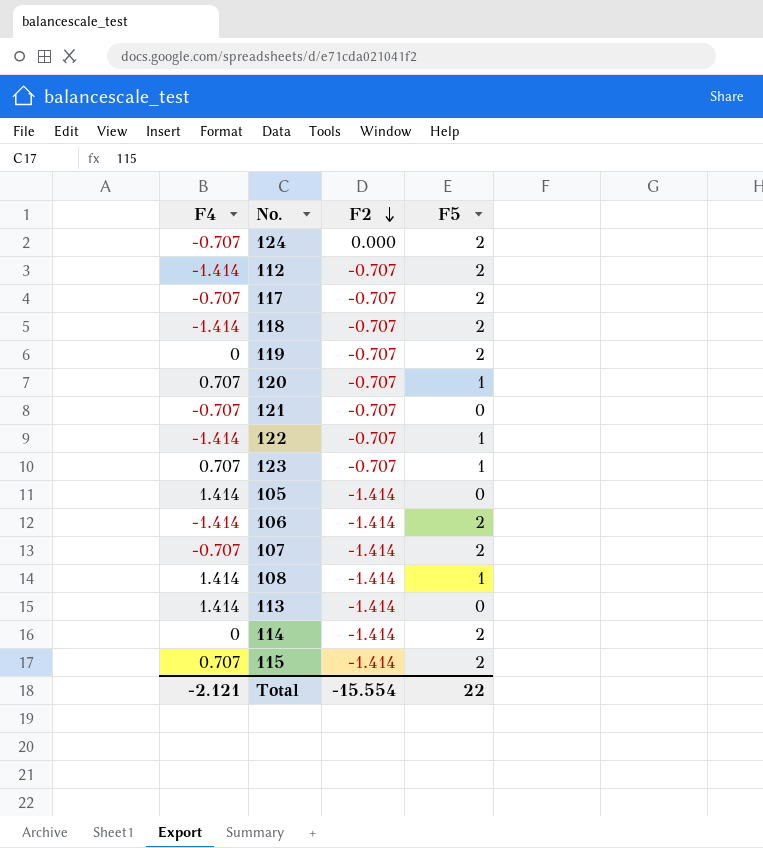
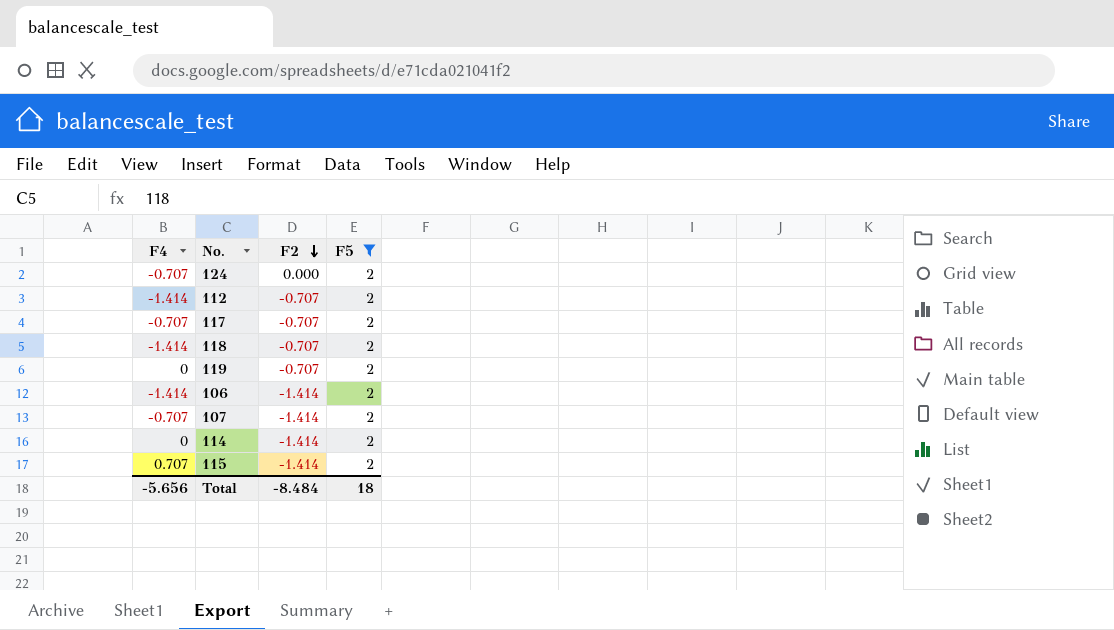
filter: none -> F5 = 2
Total | F4: -2.121 -> -5.656
Total | F2: -15.554 -> -8.484
Total | F5: 22 -> 18

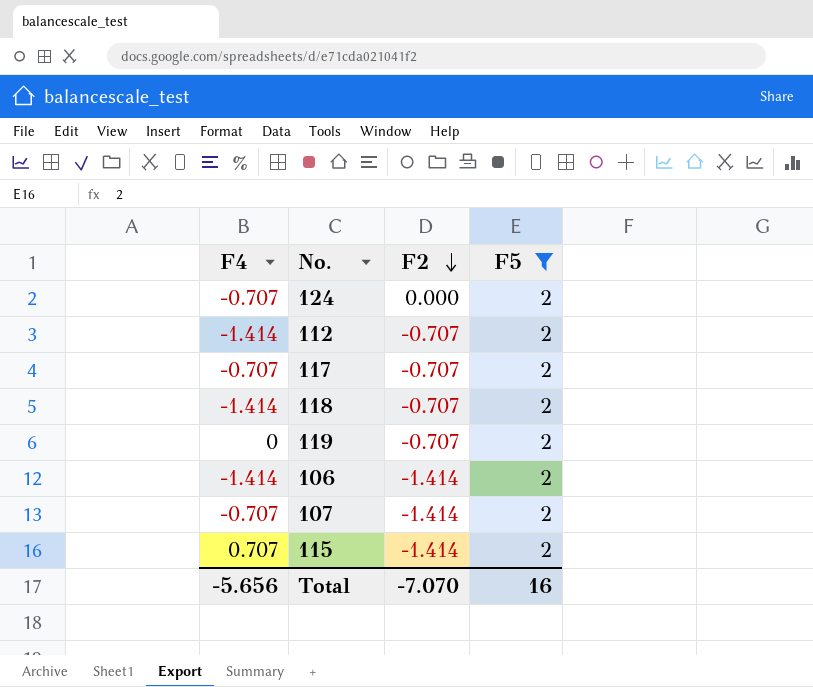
row 114: 0 | -1.414 | 2 -> none
Total | F2: -8.484 -> -7.070
Total | F5: 18 -> 16

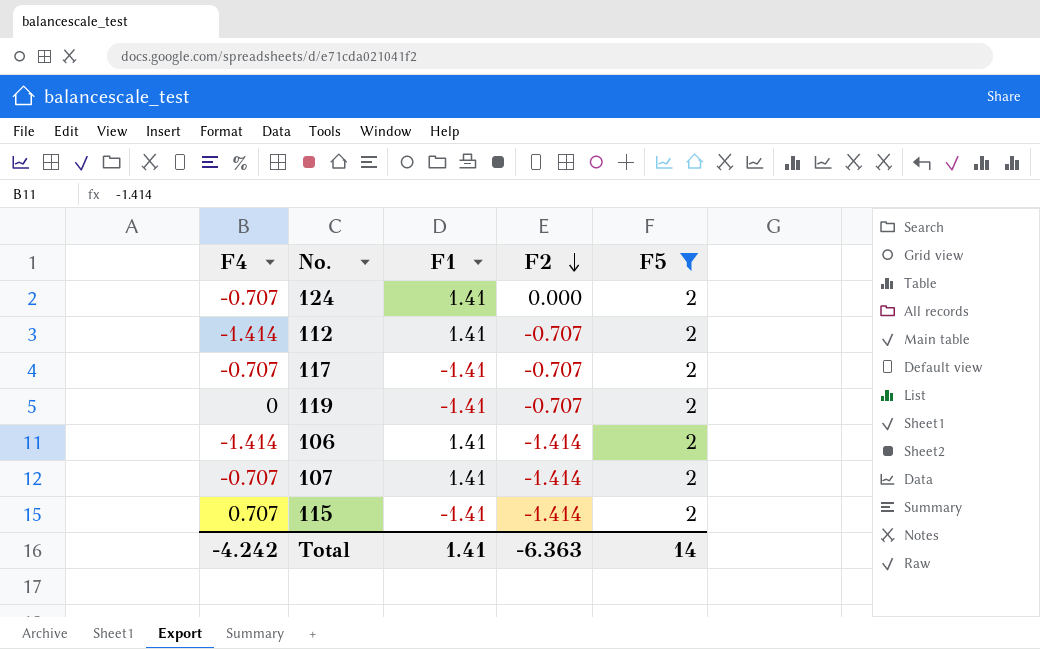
column F1 | position: none -> 3
row 118: -1.414 | -0.707 | 2 -> none
Total | F4: -5.656 -> -4.242
Total | F2: -7.070 -> -6.363
Total | F5: 16 -> 14

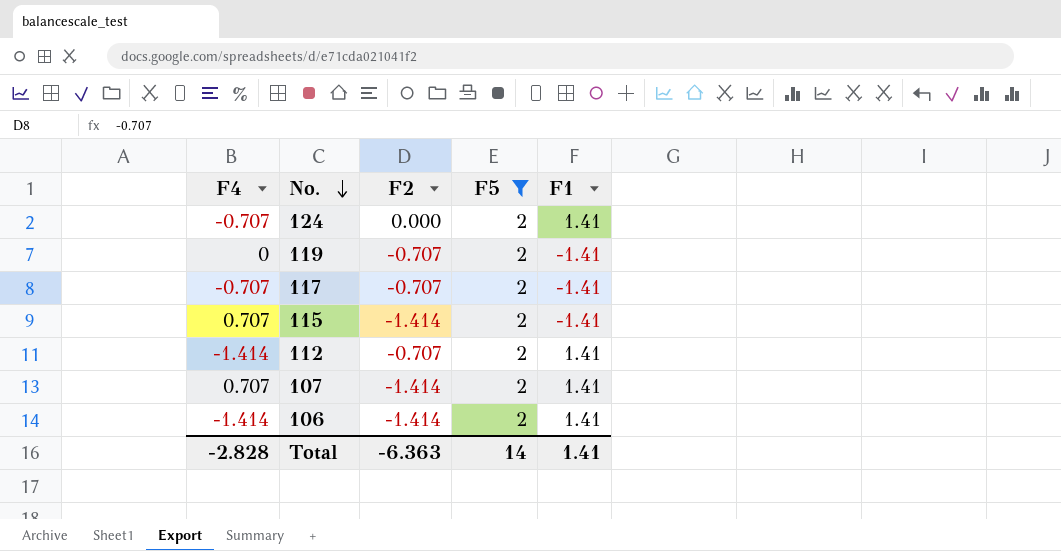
row order: F2 descending -> No. descending
column F1 | position: 3 -> 5
107 | F4: -0.707 -> 0.707
Total | F4: -4.242 -> -2.828

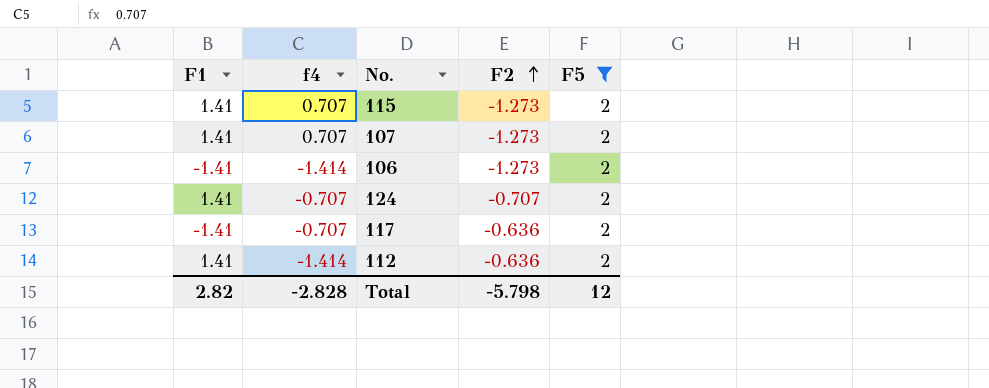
row order: No. descending -> F2 ascending
column F1 | position: 5 -> 1
column name: F4 -> f4
row 119: 0 | -0.707 | 2 | -1.41 -> none
115 | F1: -1.41 -> 1.41
115 | F2: -1.414 -> -1.273
107 | F2: -1.414 -> -1.273
106 | F1: 1.41 -> -1.41
106 | F2: -1.414 -> -1.273
124 | F2: 0.000 -> -0.707
117 | F2: -0.707 -> -0.636
112 | F2: -0.707 -> -0.636
Total | F1: 1.41 -> 2.82
Total | F2: -6.363 -> -5.798
Total | F5: 14 -> 12

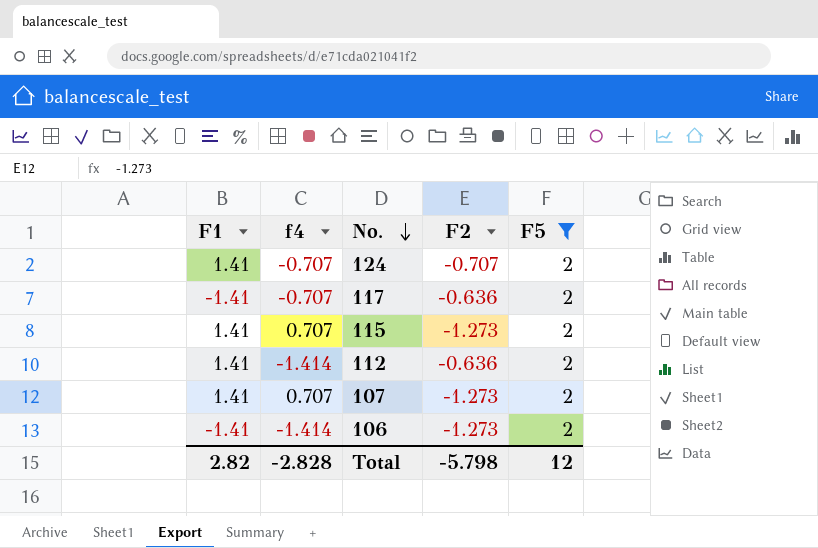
row order: F2 ascending -> No. descending

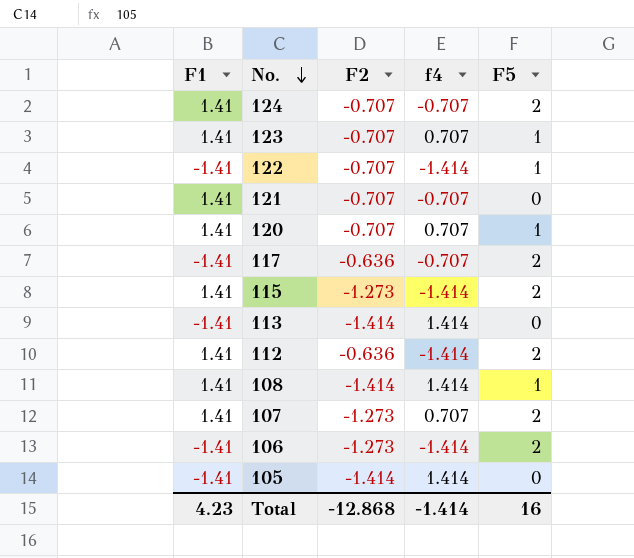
filter: F5 = 2 -> none
column f4 | position: 2 -> 4
115 | f4: 0.707 -> -1.414
Total | F1: 2.82 -> 4.23
Total | F2: -5.798 -> -12.868
Total | f4: -2.828 -> -1.414
Total | F5: 12 -> 16

